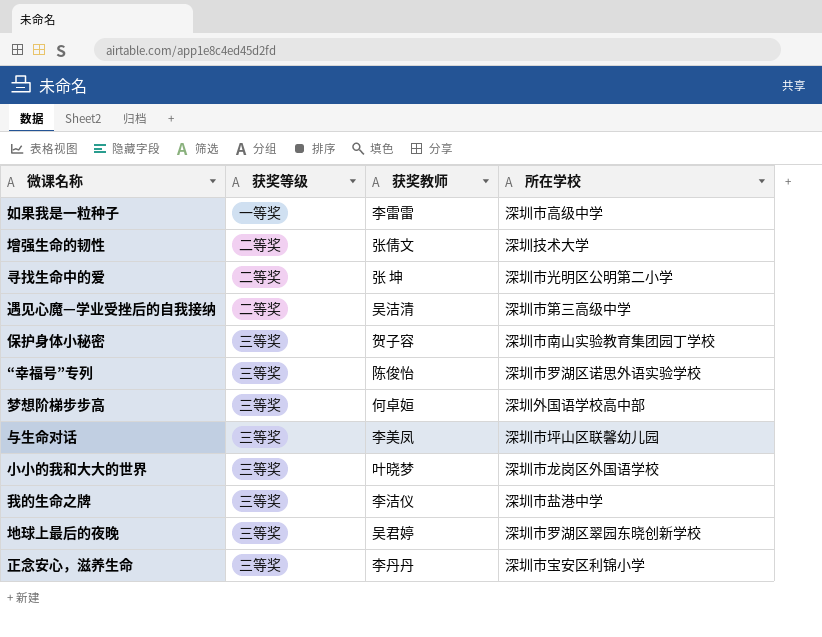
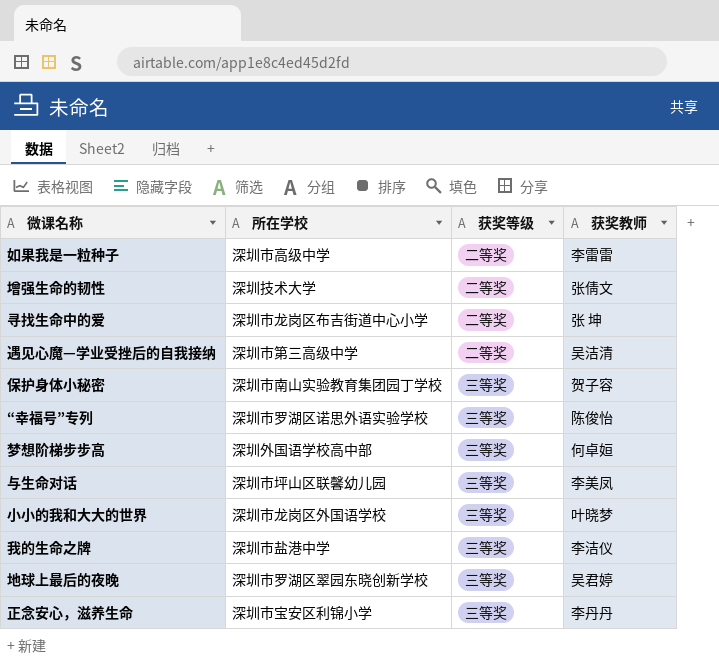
column 所在学校 | position: 4 -> 2
如果我是一粒种子 | 获奖等级: 一等奖 -> 二等奖
寻找生命中的爱 | 所在学校: 深圳市光明区公明第二小学 -> 深圳市龙岗区布吉街道中心小学

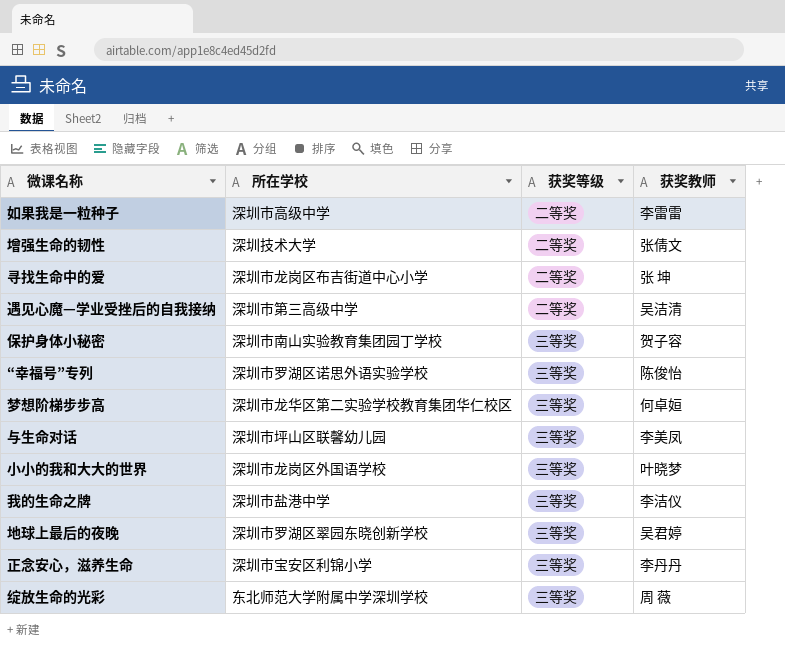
梦想阶梯步步高 | 所在学校: 深圳外国语学校高中部 -> 深圳市龙华区第二实验学校教育集团华仁校区
row 绽放生命的光彩: none -> 东北师范大学附属中学深圳学校 | 三等奖 | 周 薇

